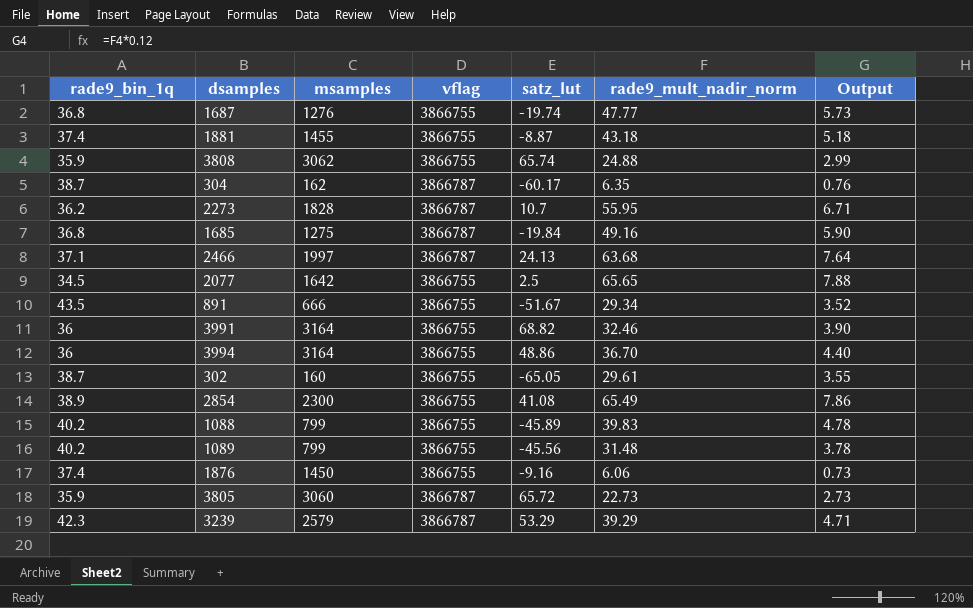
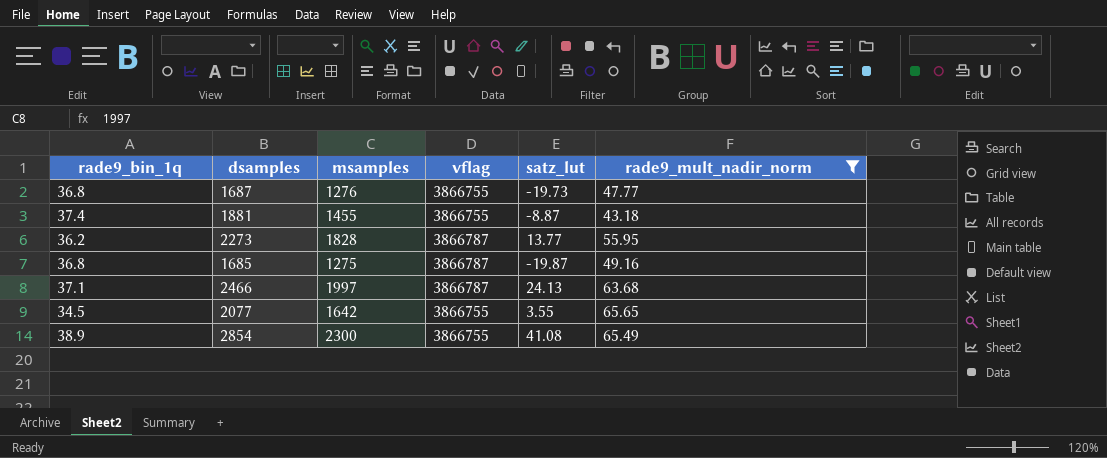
filter: none -> rade9_mult_nadir_norm >= 43.18
column Output | formula: [rade9_mult_nadir_norm] * 0.12 -> none
1687 | satz_lut: -19.74 -> -19.73
2273 | satz_lut: 10.7 -> 13.77
1685 | satz_lut: -19.84 -> -19.87
2077 | satz_lut: 2.5 -> 3.55

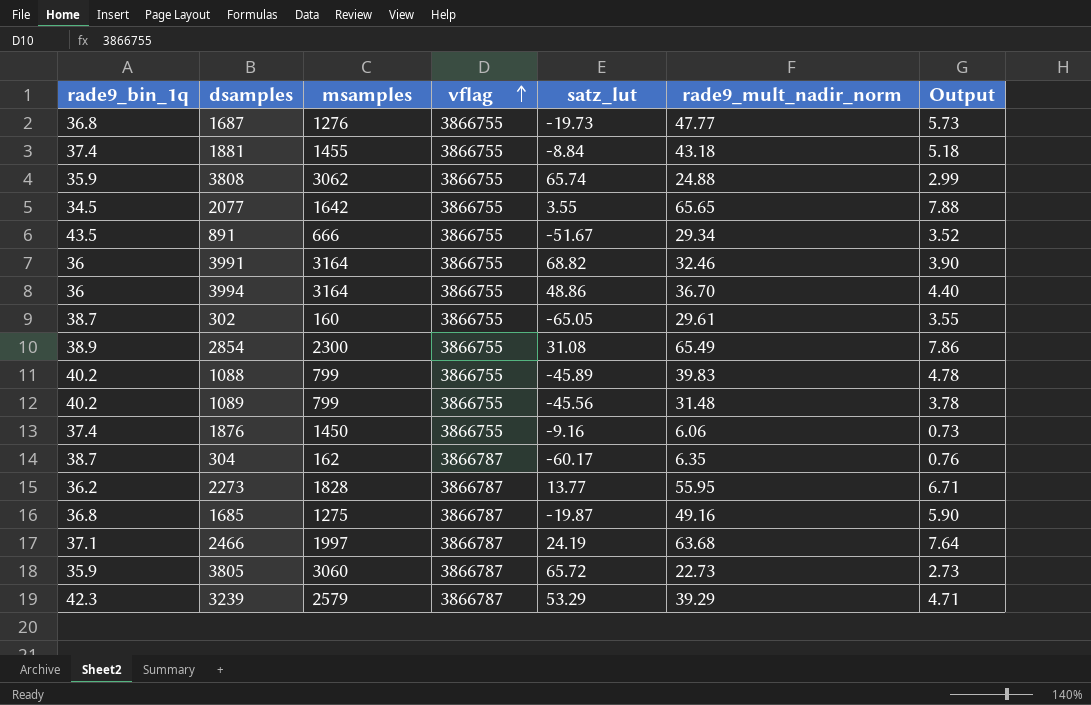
filter: rade9_mult_nadir_norm >= 43.18 -> none
row order: none -> vflag ascending
column Output | formula: none -> [rade9_mult_nadir_norm] * 0.12
1881 | satz_lut: -8.87 -> -8.84
2854 | satz_lut: 41.08 -> 31.08
2466 | satz_lut: 24.13 -> 24.19

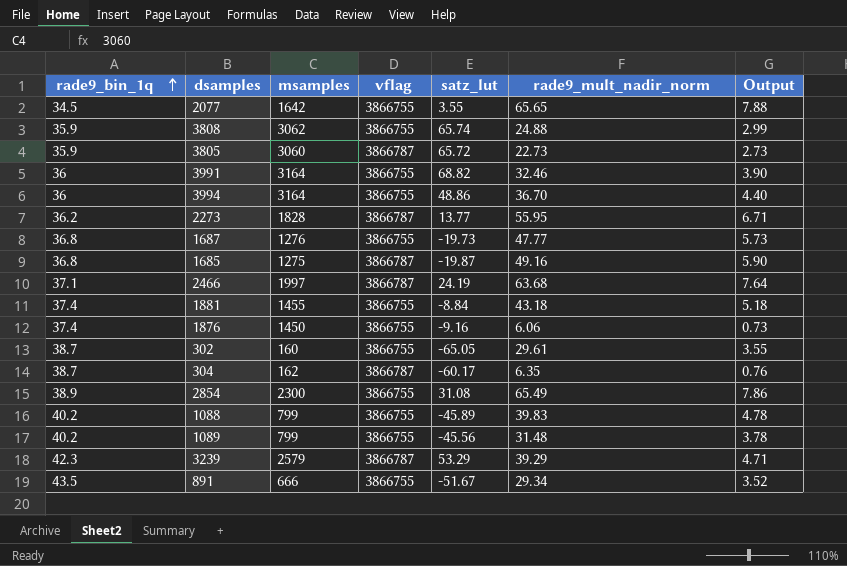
row order: vflag ascending -> rade9_bin_1q ascending

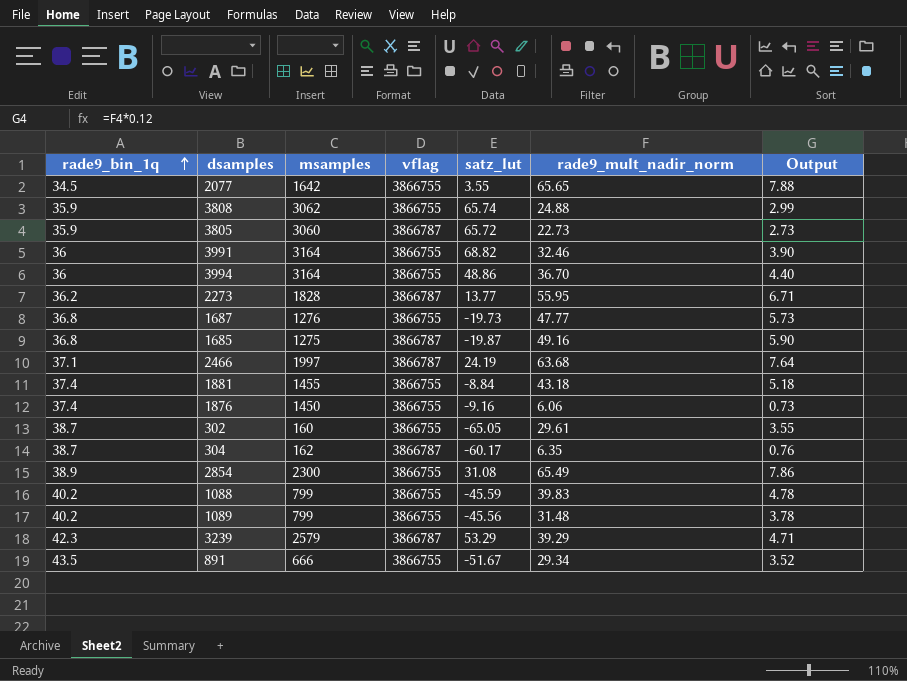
1088 | satz_lut: -45.89 -> -45.59

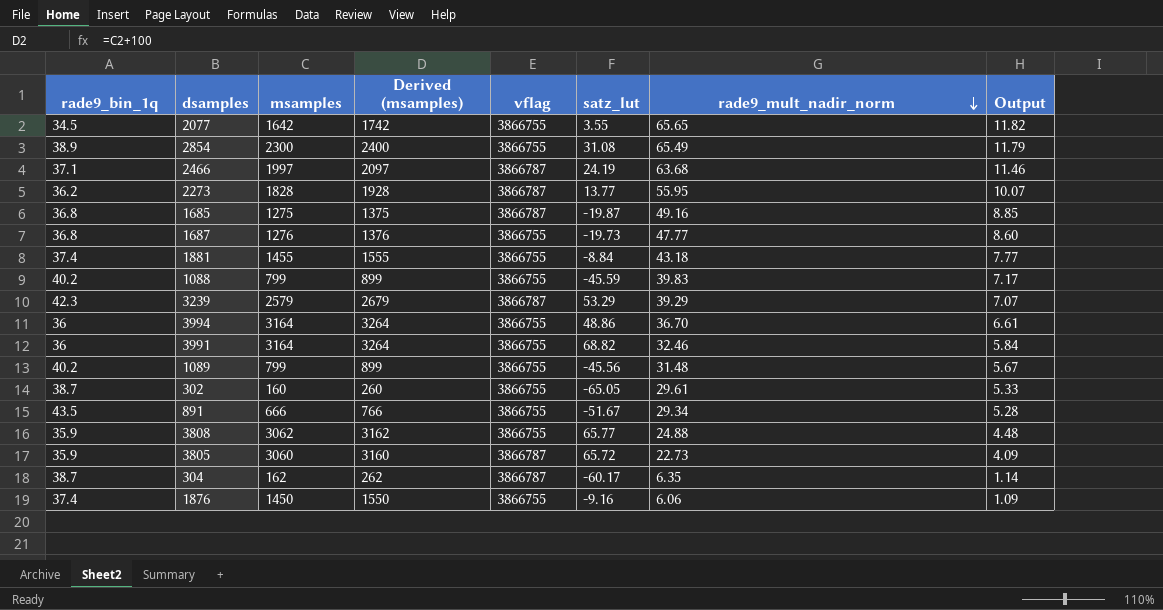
row order: rade9_bin_1q ascending -> rade9_mult_nadir_norm descending
column Derived (msamples) | formula: none -> [msamples] + 100
column Output | formula: [rade9_mult_nadir_norm] * 0.12 -> [rade9_mult_nadir_norm] * 0.18
3808 | satz_lut: 65.74 -> 65.77

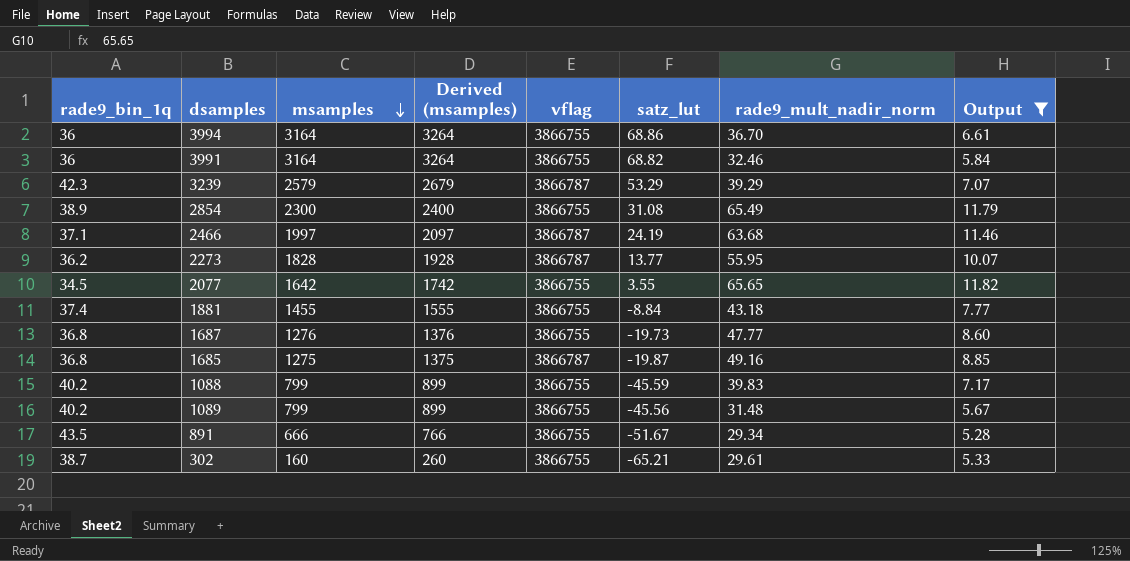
filter: none -> Output >= 5.28
row order: rade9_mult_nadir_norm descending -> msamples descending
3994 | satz_lut: 48.86 -> 68.86
302 | satz_lut: -65.05 -> -65.21

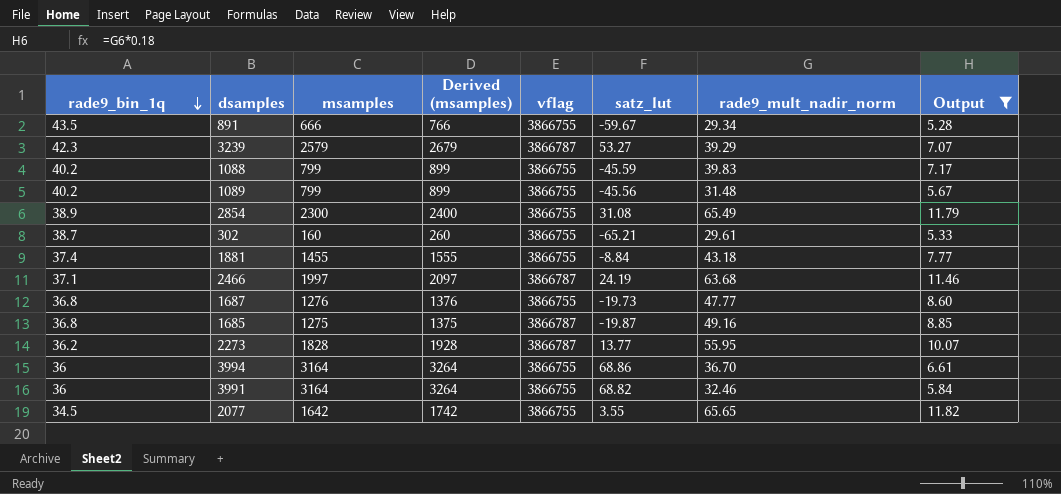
row order: msamples descending -> rade9_bin_1q descending
891 | satz_lut: -51.67 -> -59.67
3239 | satz_lut: 53.29 -> 53.27

